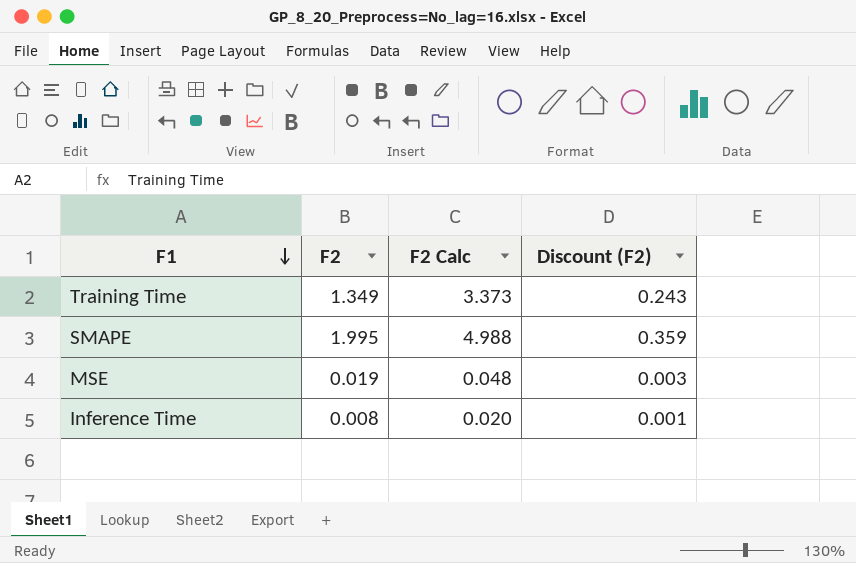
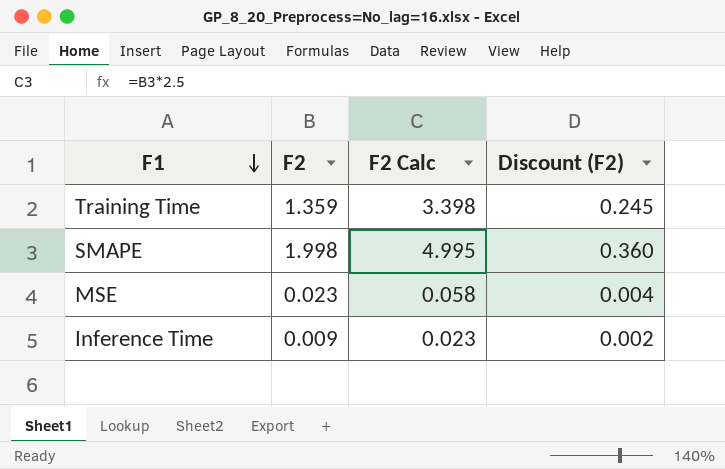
Training Time | F2: 1.349 -> 1.359
Training Time | F2 Calc: 3.373 -> 3.398
Training Time | Discount (F2): 0.243 -> 0.245
SMAPE | F2: 1.995 -> 1.998
SMAPE | F2 Calc: 4.988 -> 4.995
SMAPE | Discount (F2): 0.359 -> 0.360
MSE | F2: 0.019 -> 0.023
MSE | F2 Calc: 0.048 -> 0.058
MSE | Discount (F2): 0.003 -> 0.004
Inference Time | F2: 0.008 -> 0.009
Inference Time | F2 Calc: 0.020 -> 0.023
Inference Time | Discount (F2): 0.001 -> 0.002

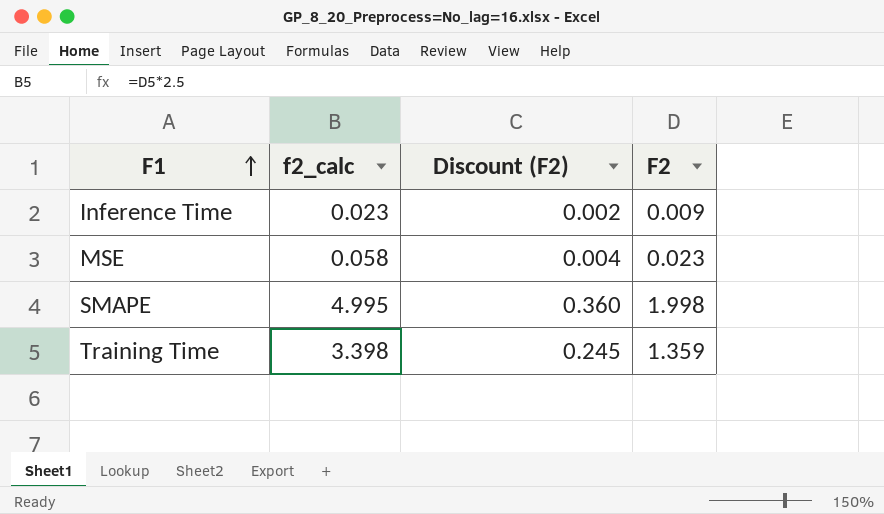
row order: F1 descending -> F1 ascending
column name: F2 Calc -> f2_calc
column F2 | position: 2 -> 4

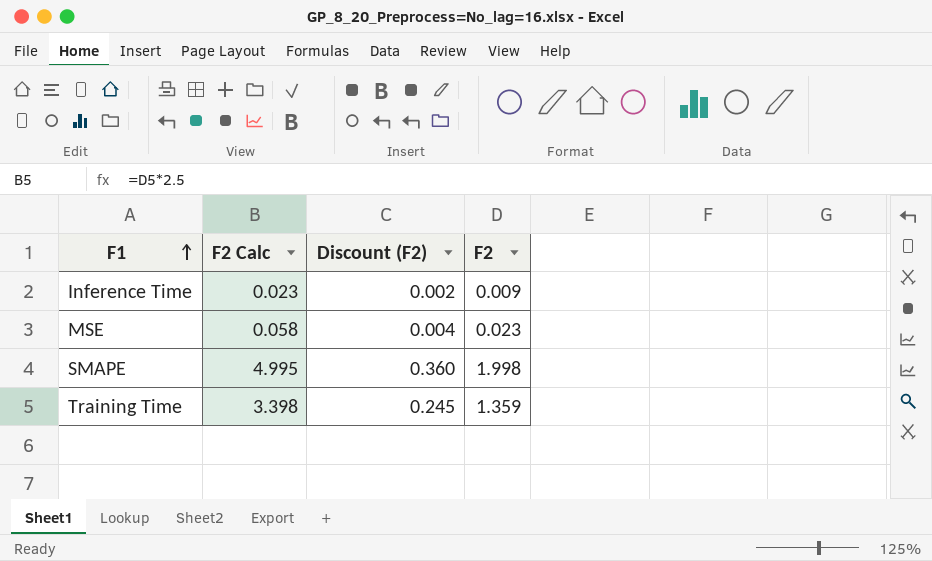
column name: f2_calc -> F2 Calc

